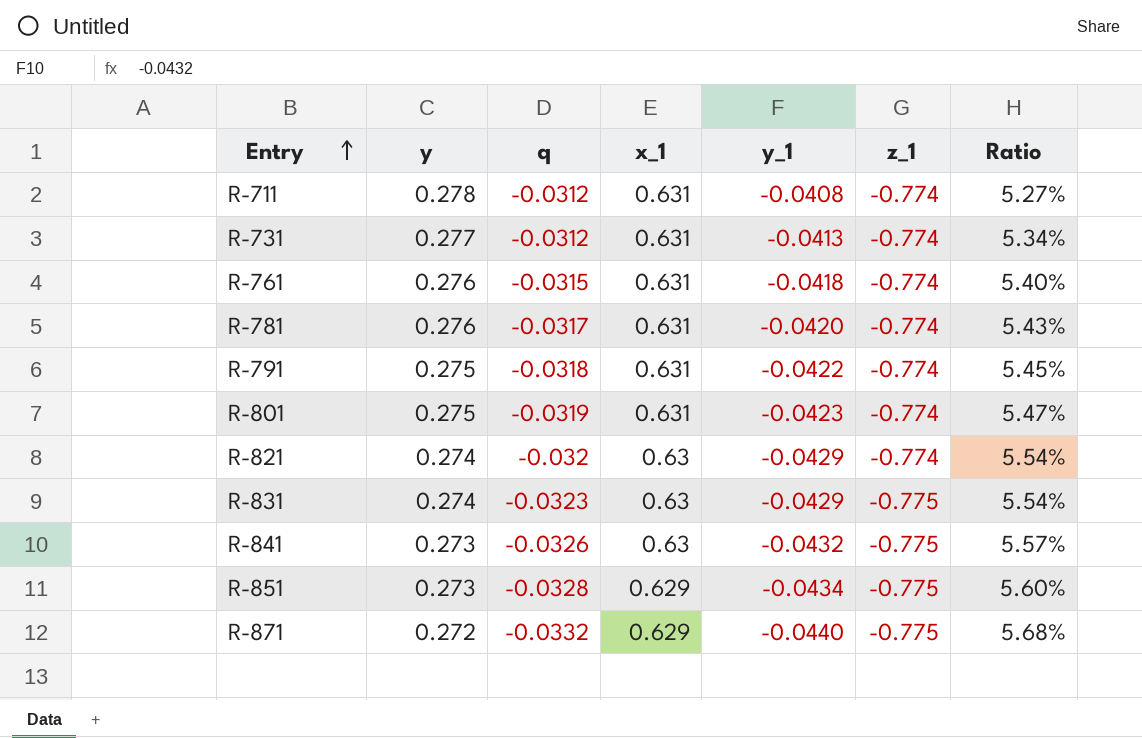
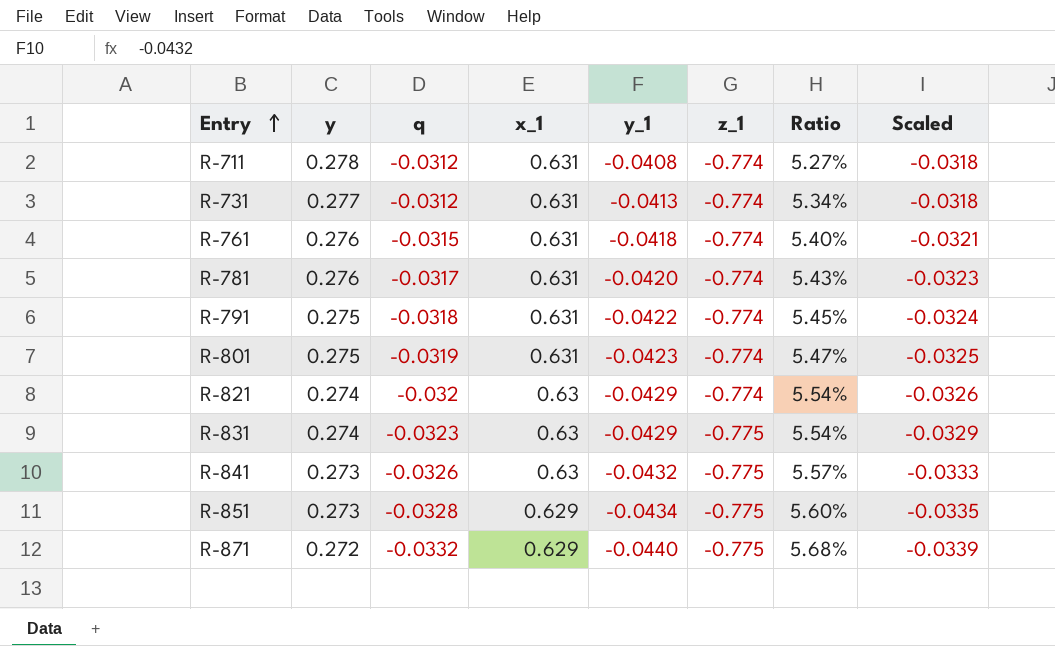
column Scaled | formula: none -> [q] * 1.02

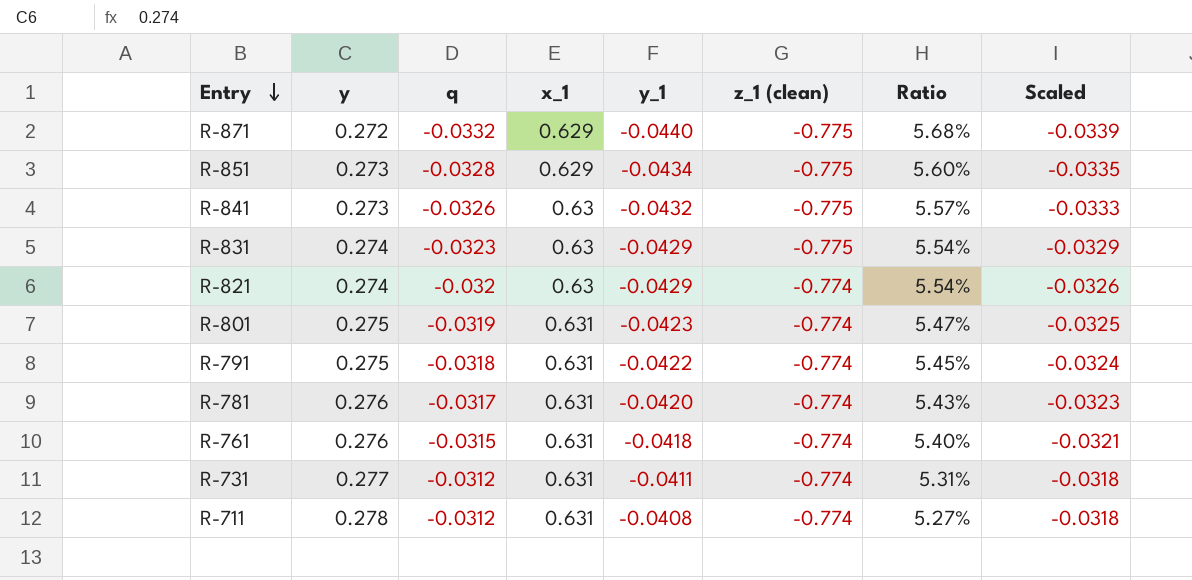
row order: Entry ascending -> Entry descending
column name: z_1 -> z_1 (clean)
R-731 | y_1: -0.0413 -> -0.0411
R-731 | Ratio: 5.34% -> 5.31%

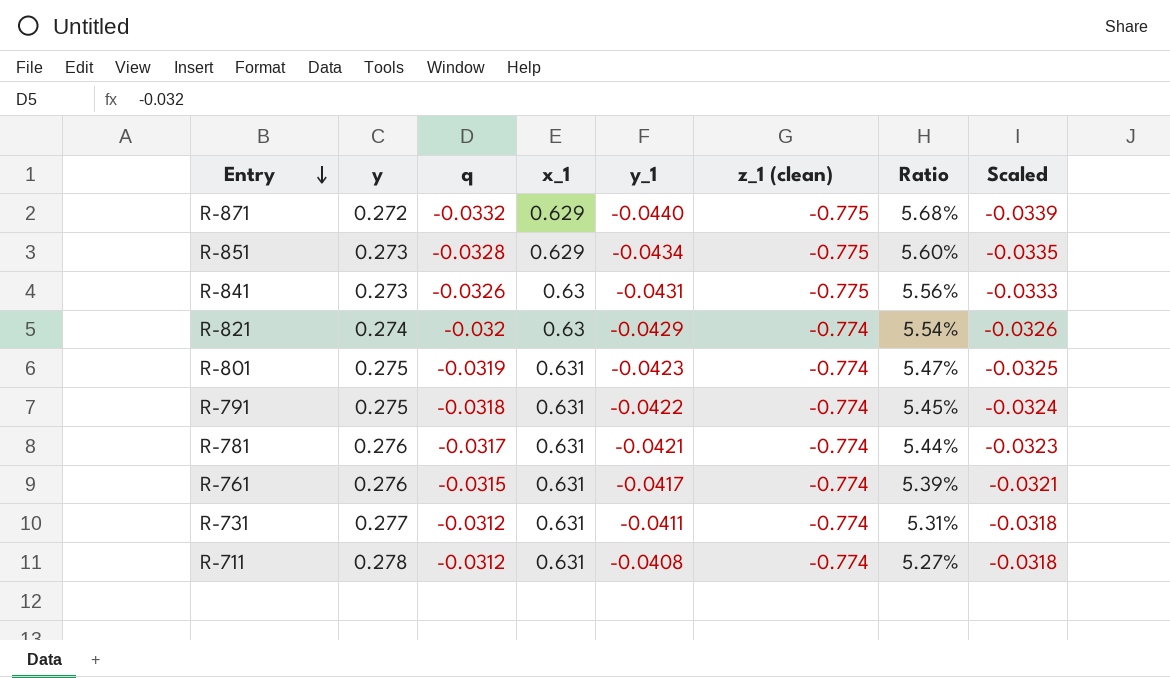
row R-831: 0.274 | -0.0323 | 0.63 | -0.0429 | -0.775 | 5.54% | -0.0329 -> none
R-841 | y_1: -0.0432 -> -0.0431
R-841 | Ratio: 5.57% -> 5.56%
R-781 | y_1: -0.0420 -> -0.0421
R-781 | Ratio: 5.43% -> 5.44%
R-761 | y_1: -0.0418 -> -0.0417
R-761 | Ratio: 5.40% -> 5.39%

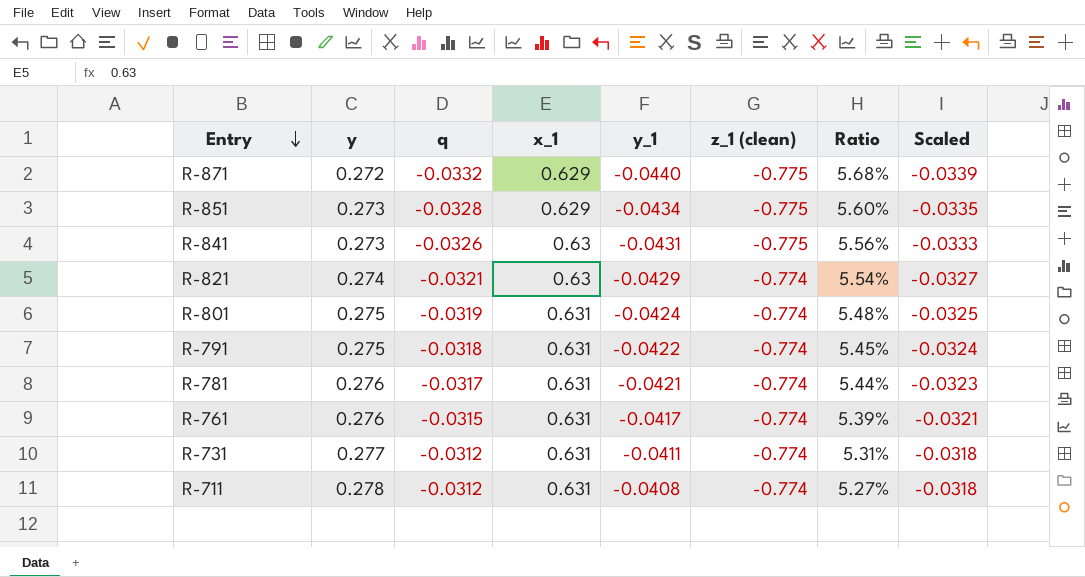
R-821 | q: -0.032 -> -0.0321
R-821 | Scaled: -0.0326 -> -0.0327
R-801 | y_1: -0.0423 -> -0.0424
R-801 | Ratio: 5.47% -> 5.48%

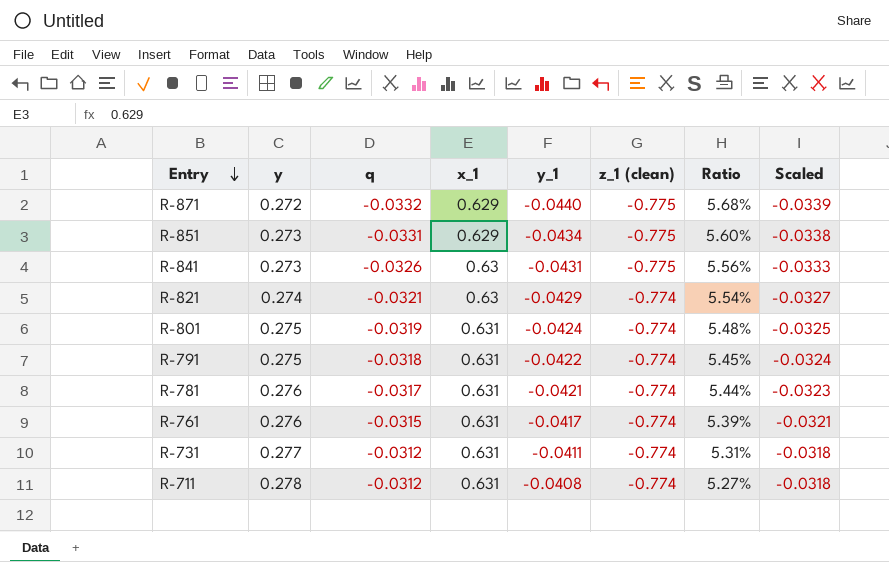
R-851 | q: -0.0328 -> -0.0331
R-851 | Scaled: -0.0335 -> -0.0338

